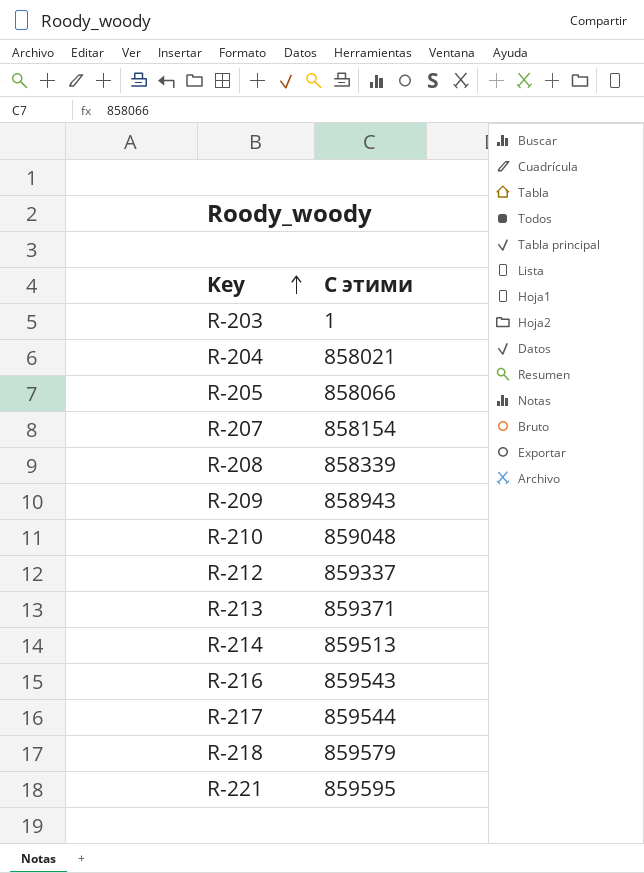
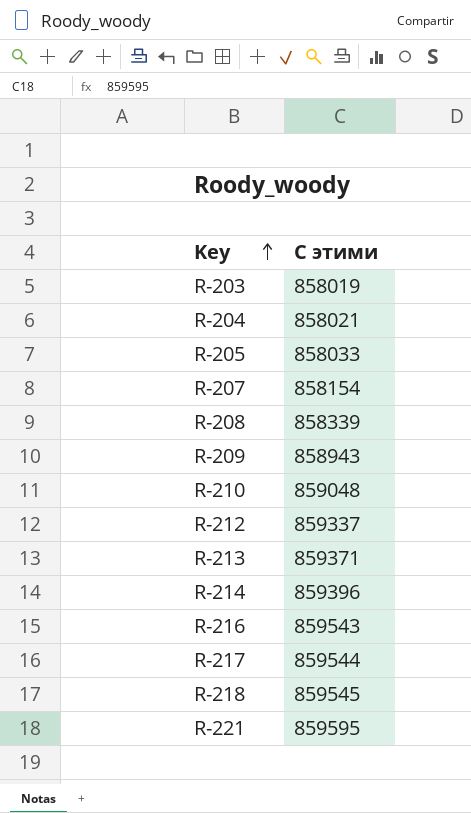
R-203 | С этими: 1 -> 858019
R-205 | С этими: 858066 -> 858033
R-214 | С этими: 859513 -> 859396
R-218 | С этими: 859579 -> 859545

